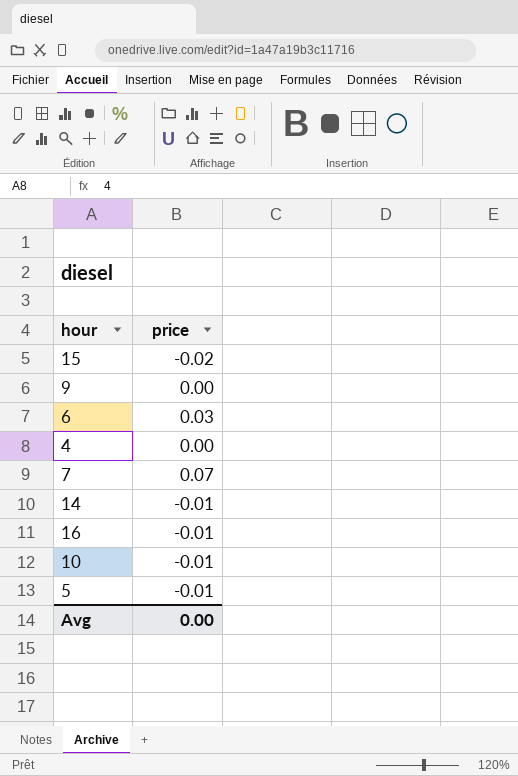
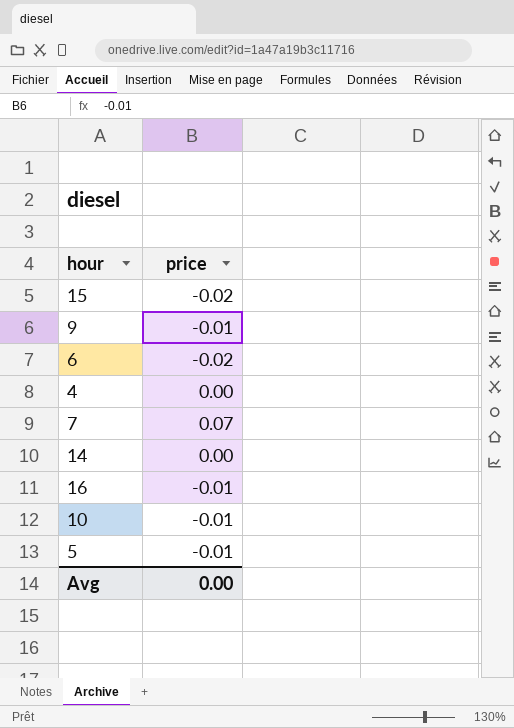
9 | price: 0.00 -> -0.01
6 | price: 0.03 -> -0.02
14 | price: -0.01 -> 0.00

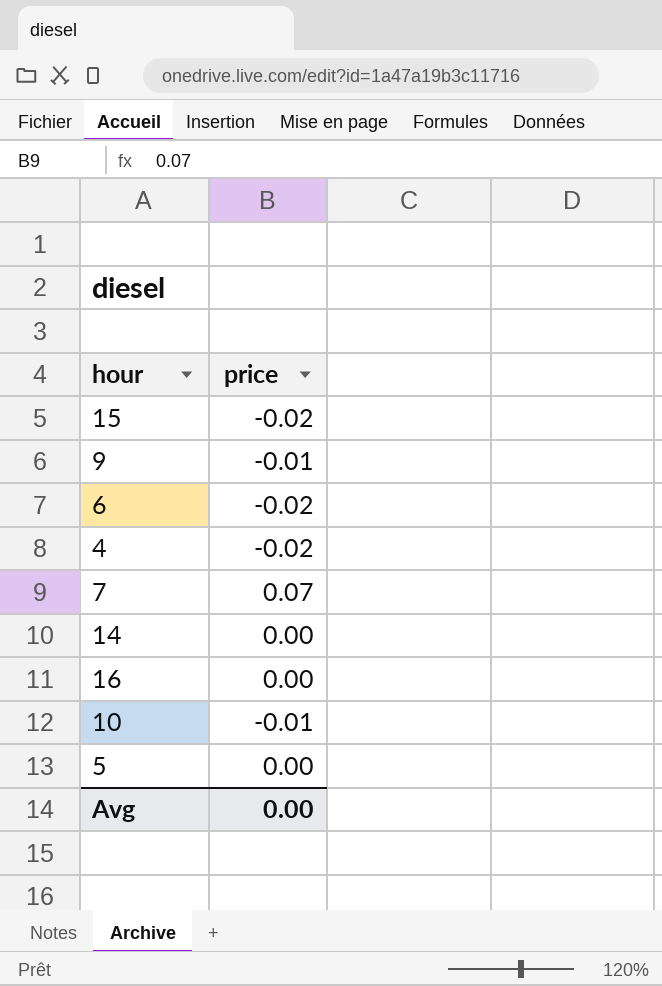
4 | price: 0.00 -> -0.02
16 | price: -0.01 -> 0.00
5 | price: -0.01 -> 0.00

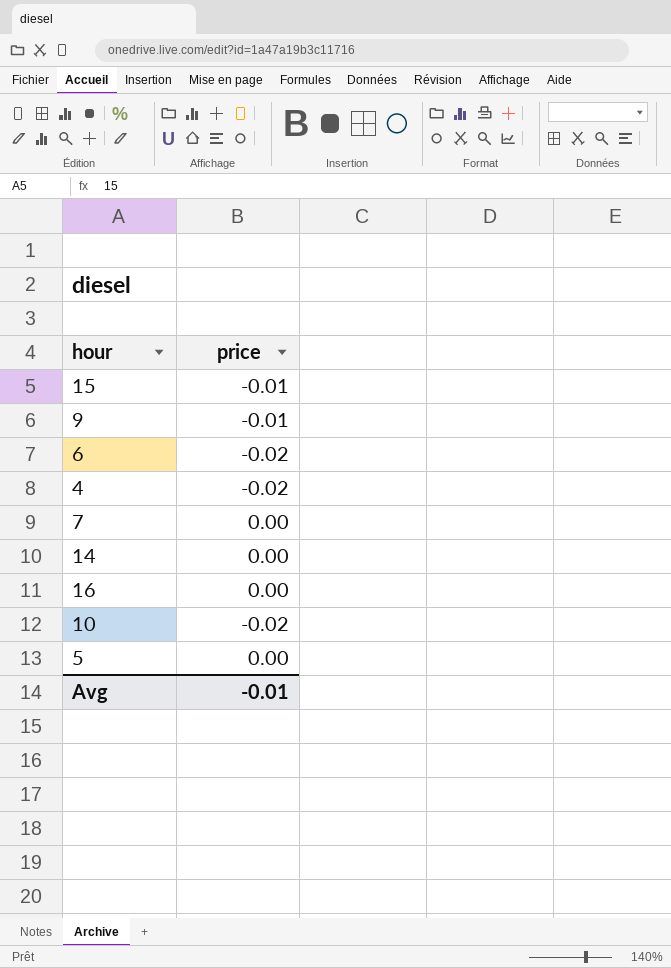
15 | price: -0.02 -> -0.01
7 | price: 0.07 -> 0.00
10 | price: -0.01 -> -0.02
Avg | price: 0.00 -> -0.01

